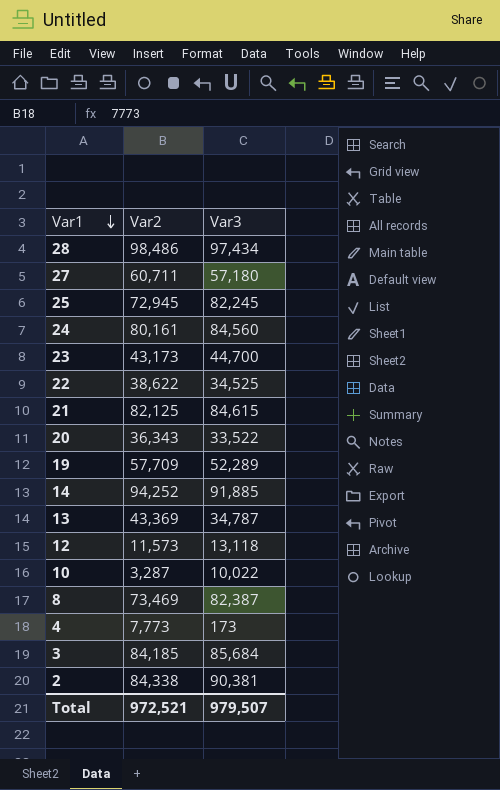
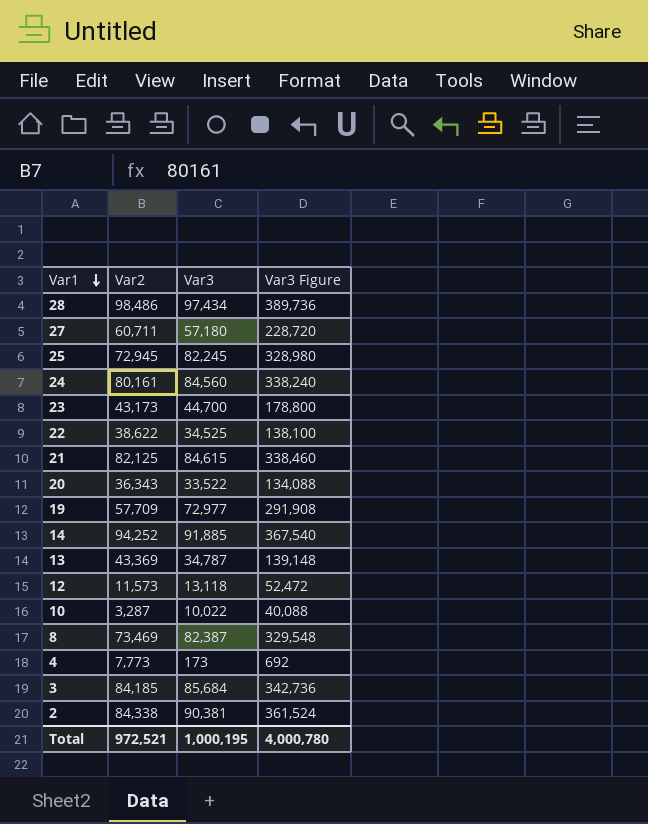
column Var3 Figure | formula: none -> [Var3] * 4
19 | Var3: 52,289 -> 72,977
Total | Var3: 979,507 -> 1,000,195

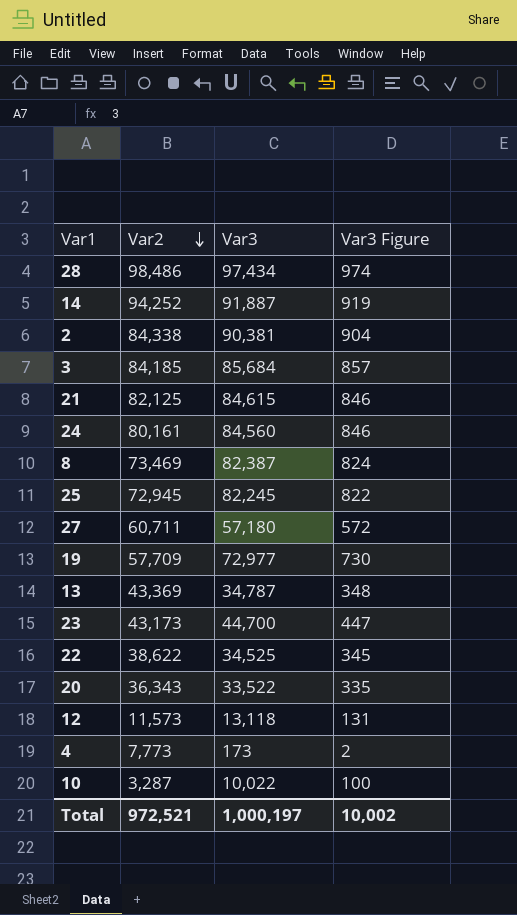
row order: Var1 descending -> Var2 descending
column Var3 Figure | formula: [Var3] * 4 -> [Var3] * 0.01
14 | Var3: 91,885 -> 91,887
Total | Var3: 1,000,195 -> 1,000,197
Total | Var3 Figure: 4,000,780 -> 10,002

